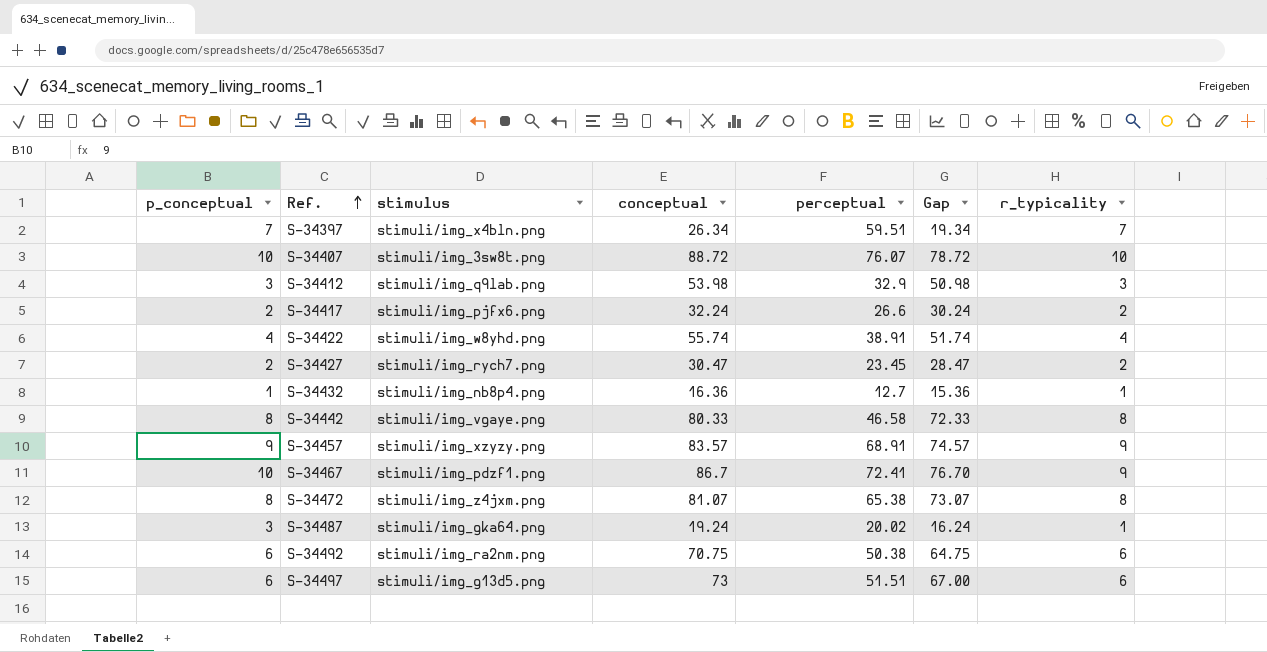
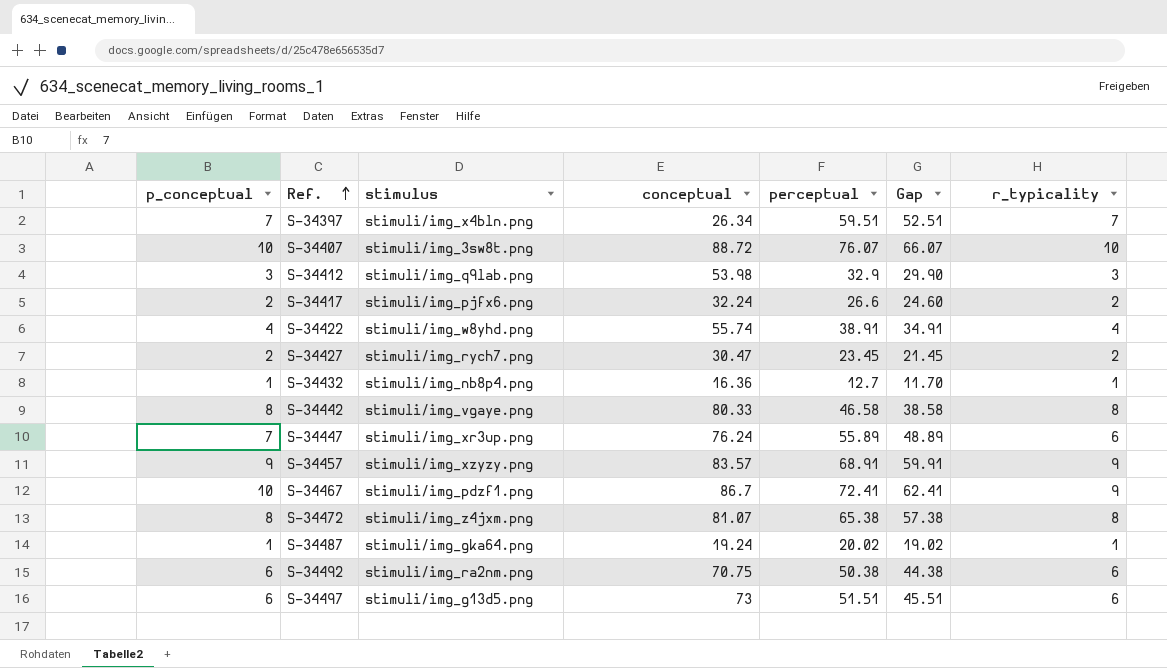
column Gap | formula: [conceptual] - [p_conceptual] -> [perceptual] - [p_conceptual]
row S-34447: none -> 7 | stimuli/img_xr3up.png | 76.24 | 55.89 | 48.89 | 6
S-34487 | p_conceptual: 3 -> 1

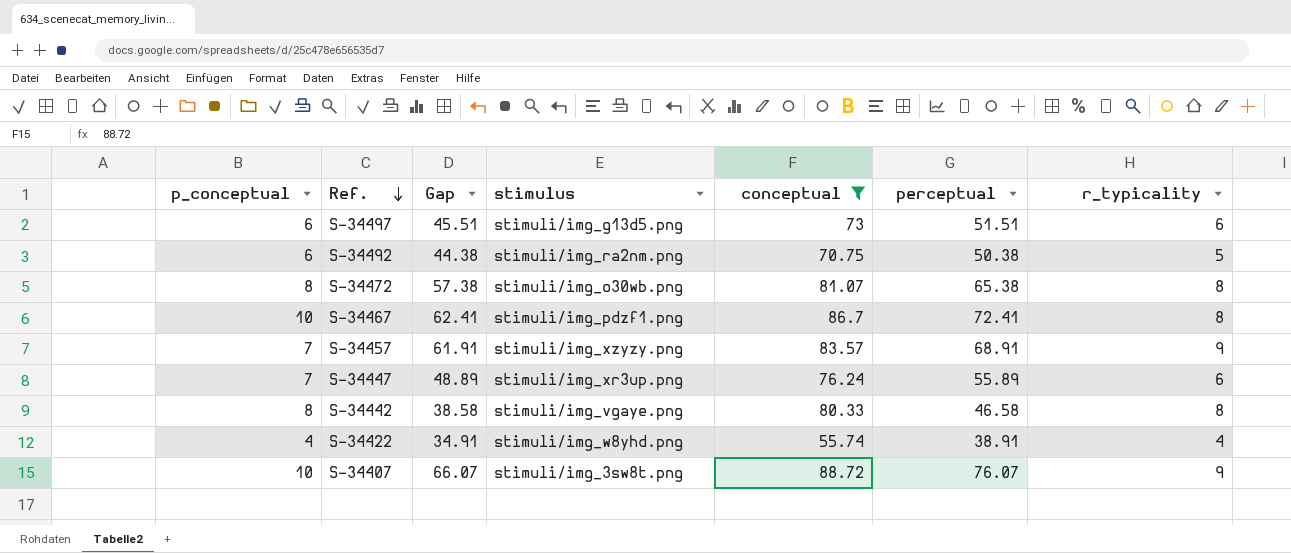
filter: none -> conceptual >= 55.74
row order: Ref. ascending -> Ref. descending
column Gap | position: 6 -> 3
S-34492 | r_typicality: 6 -> 5
S-34472 | stimulus: stimuli/img_z4jxm.png -> stimuli/img_o30wb.png
S-34467 | r_typicality: 9 -> 8
S-34457 | p_conceptual: 9 -> 7
S-34457 | Gap: 59.91 -> 61.91
S-34407 | r_typicality: 10 -> 9

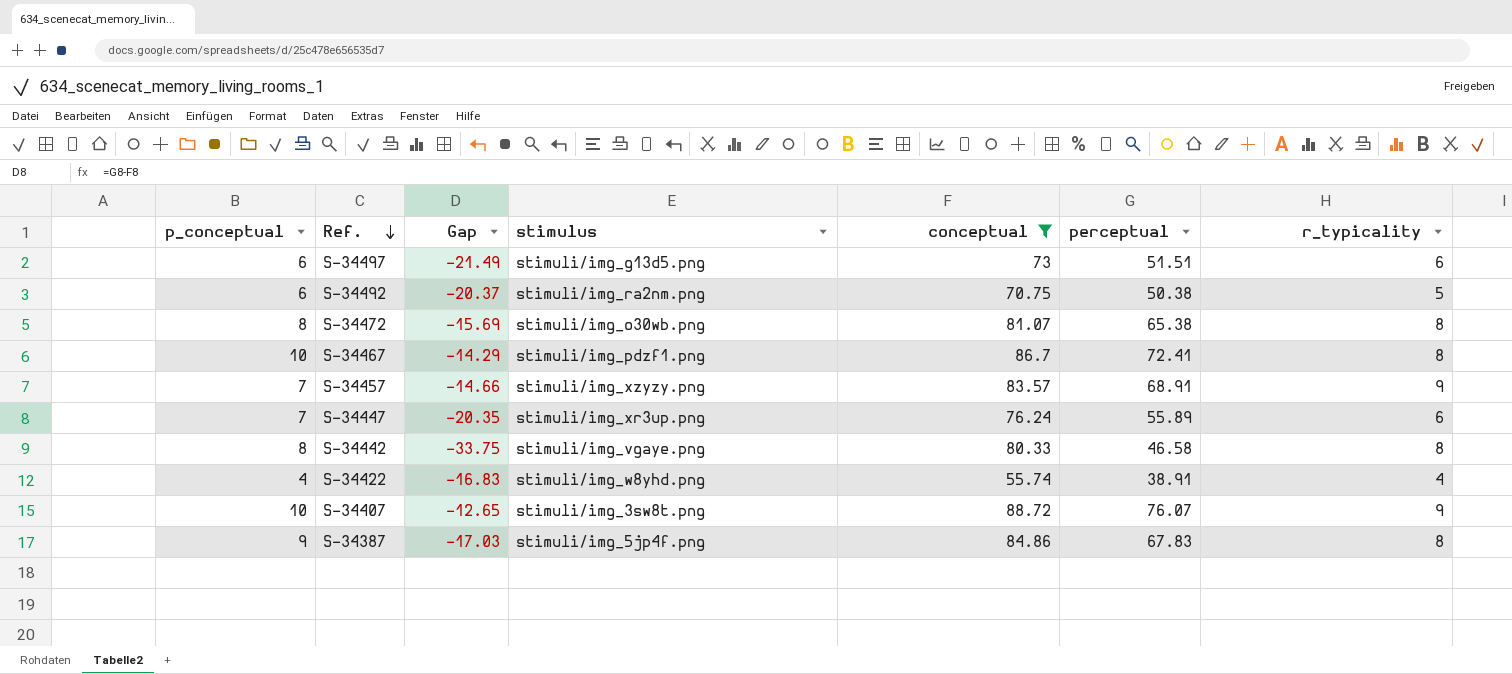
column Gap | formula: [perceptual] - [p_conceptual] -> [perceptual] - [conceptual]
row S-34387: none -> 9 | -17.03 | stimuli/img_5jp4f.png | 84.86 | 67.83 | 8

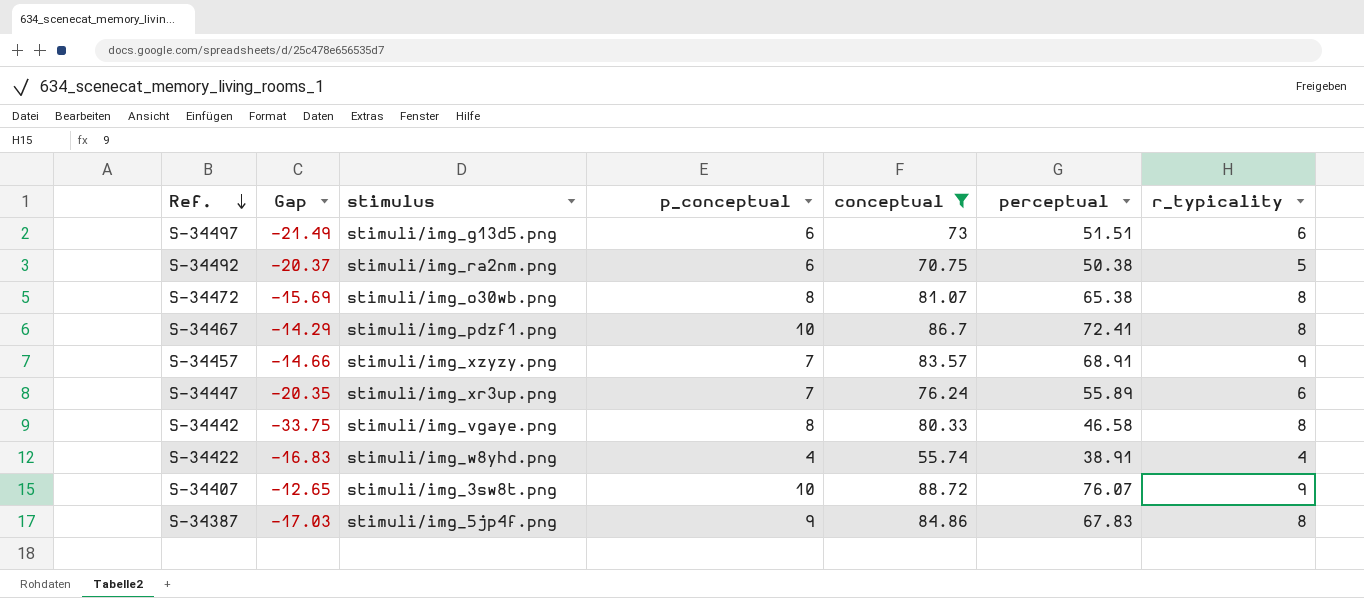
column p_conceptual | position: 1 -> 4

